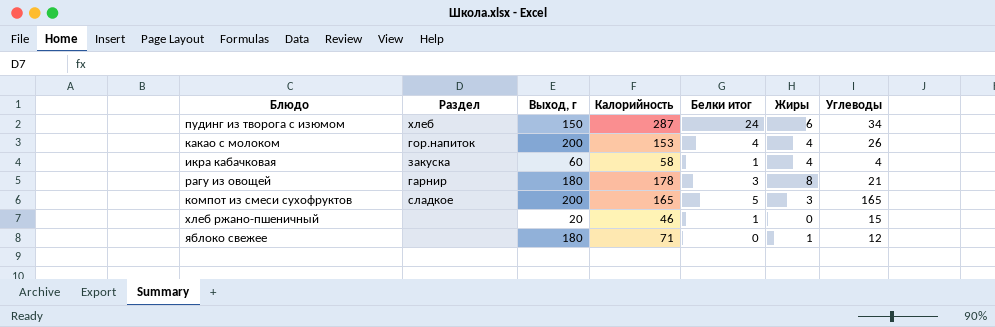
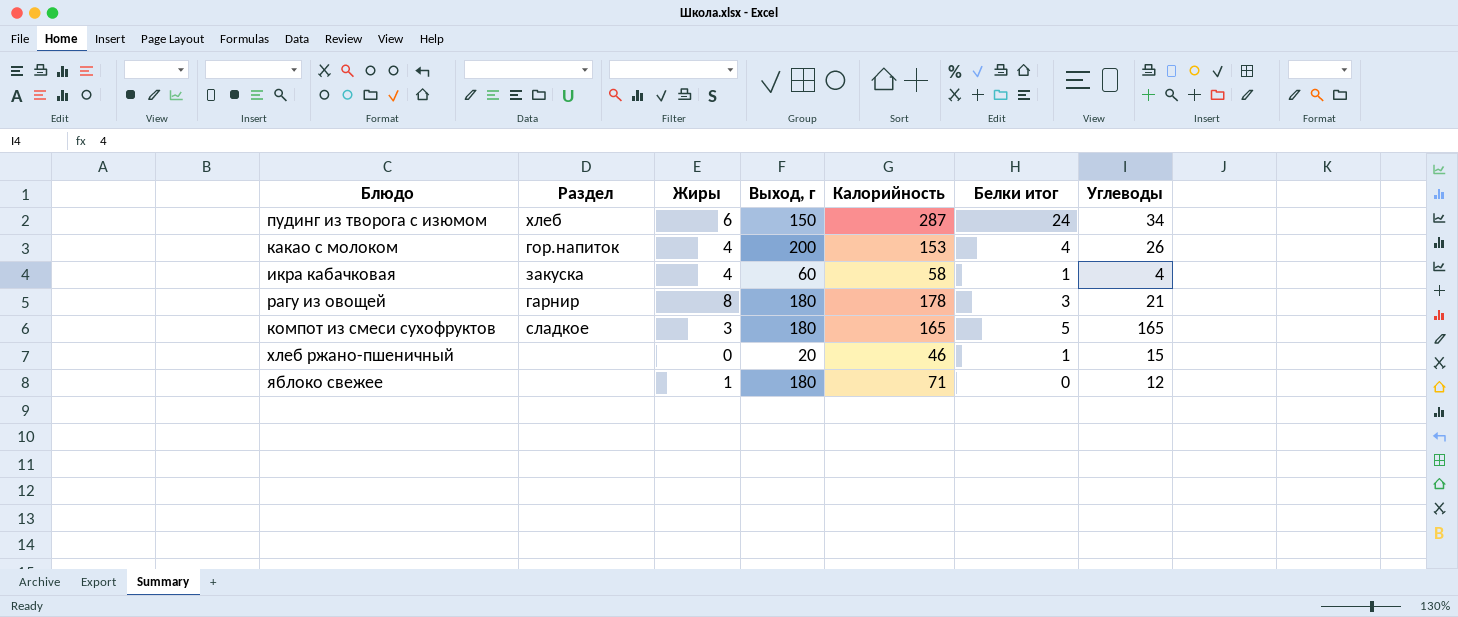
column Жиры | position: 6 -> 3
компот из смеси сухофруктов | Выход, г: 200 -> 180

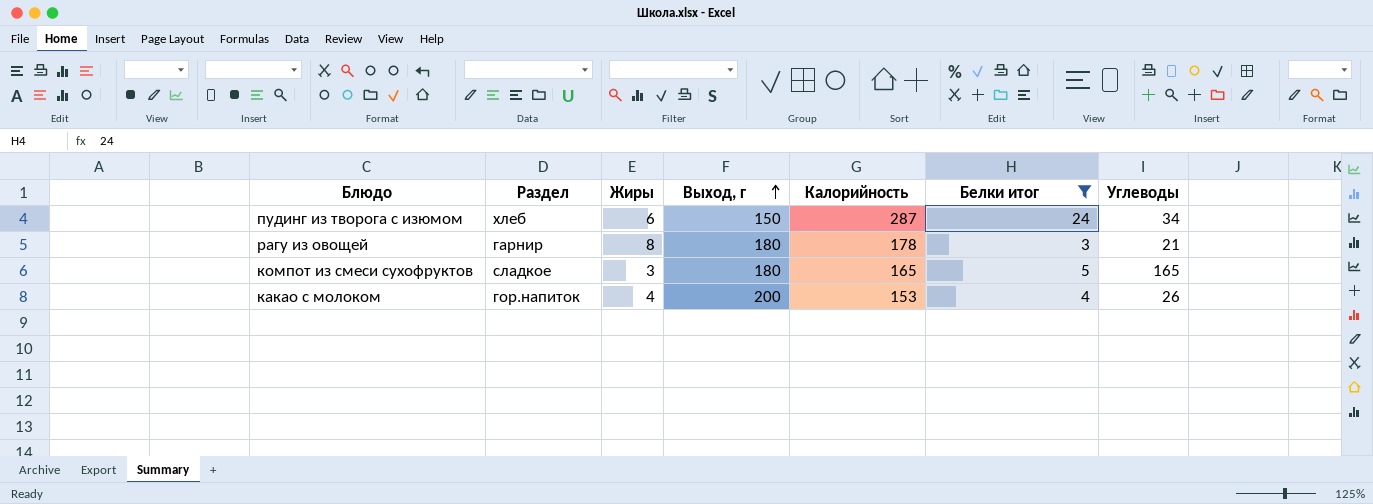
filter: none -> Белки итог >= 3
row order: none -> Выход, г ascending

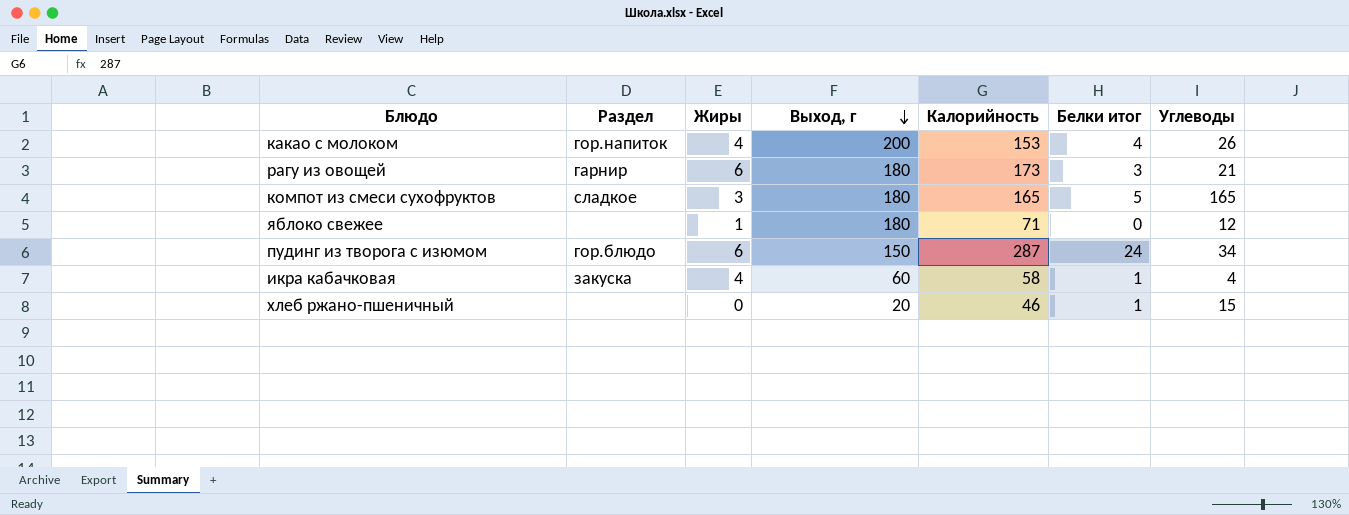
filter: Белки итог >= 3 -> none
row order: Выход, г ascending -> Выход, г descending
рагу из овощей | Жиры: 8 -> 6
рагу из овощей | Калорийность: 178 -> 173
пудинг из творога с изюмом | Раздел: хлеб -> гор.блюдо

